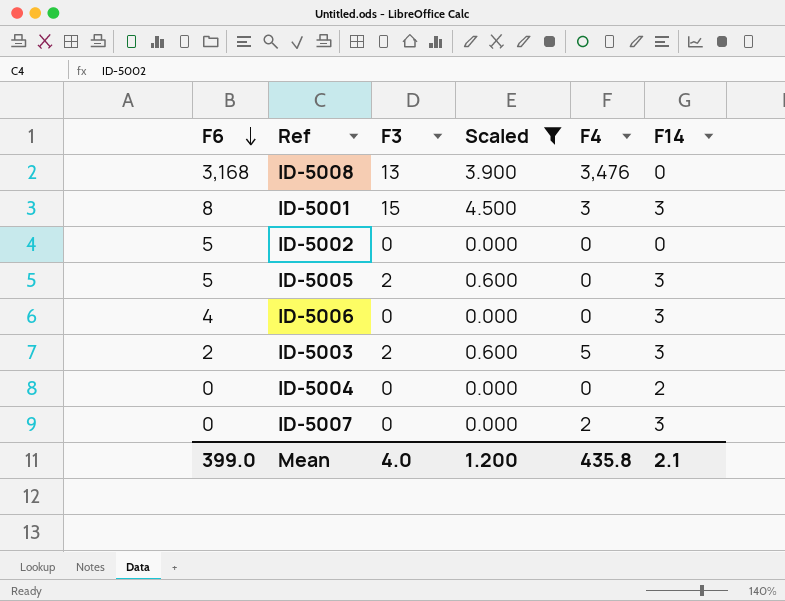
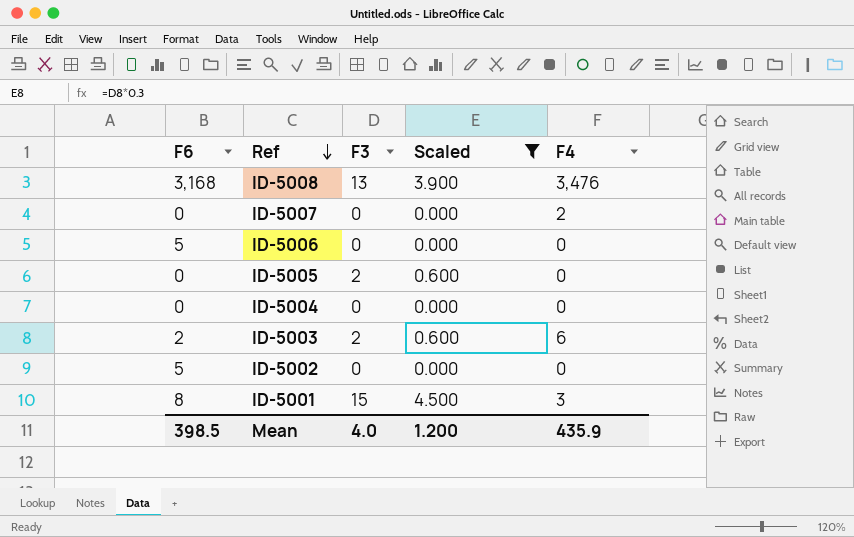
row order: F6 descending -> Ref descending
column F14 | position: 6 -> none
ID-5006 | F6: 4 -> 5
ID-5005 | F6: 5 -> 0
ID-5003 | F4: 5 -> 6
Mean | F6: 399.0 -> 398.5
Mean | F4: 435.8 -> 435.9

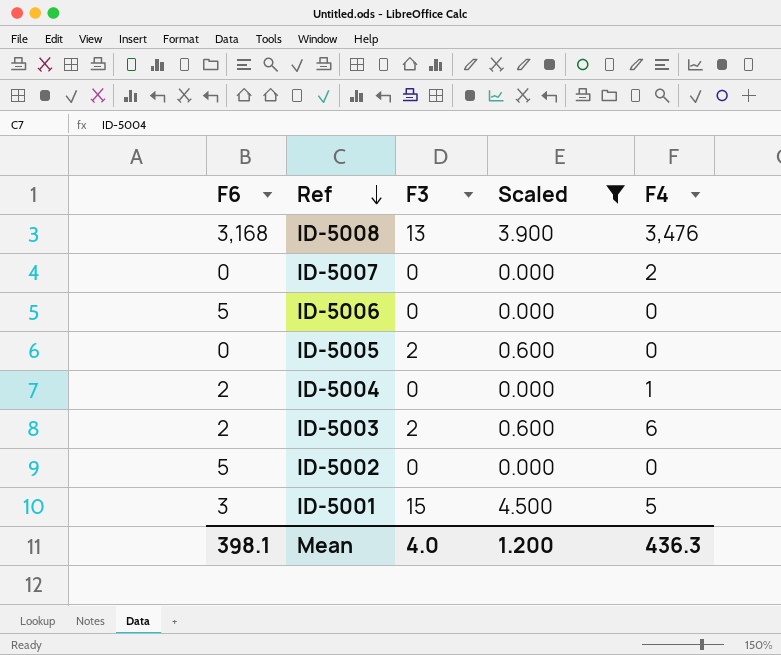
ID-5004 | F6: 0 -> 2
ID-5004 | F4: 0 -> 1
ID-5001 | F6: 8 -> 3
ID-5001 | F4: 3 -> 5
Mean | F6: 398.5 -> 398.1
Mean | F4: 435.9 -> 436.3

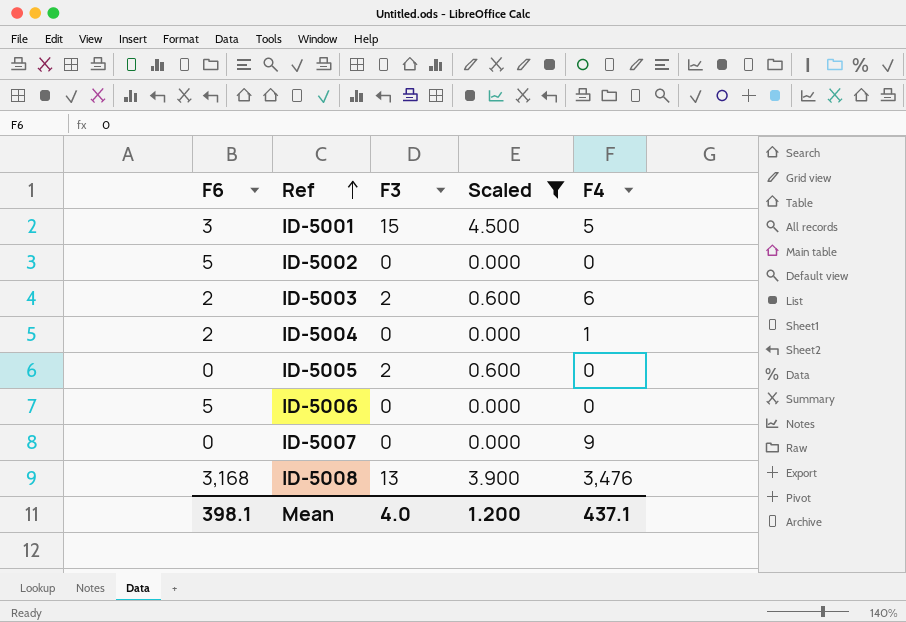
row order: Ref descending -> Ref ascending
ID-5007 | F4: 2 -> 9
Mean | F4: 436.3 -> 437.1

